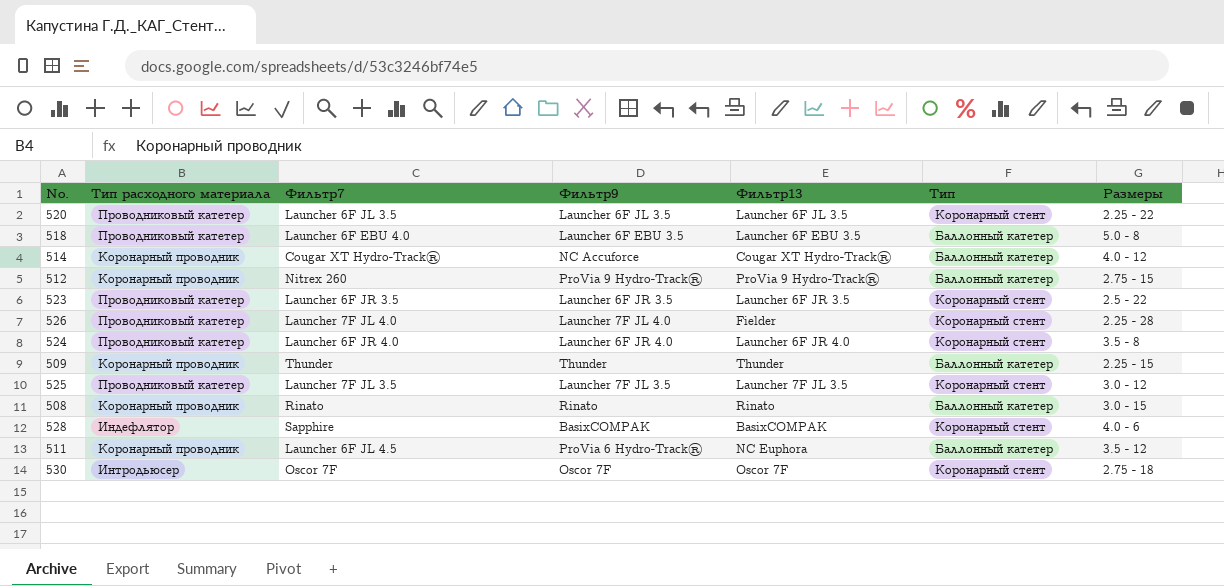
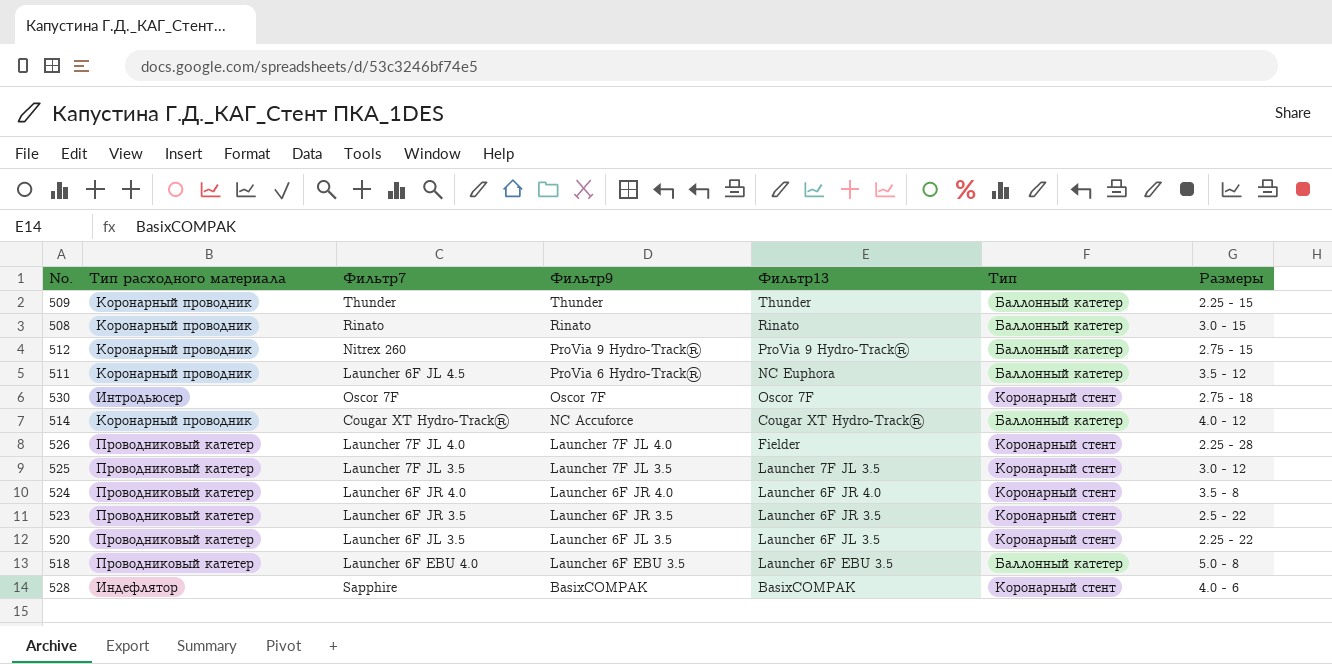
row order: none -> Фильтр9 descending

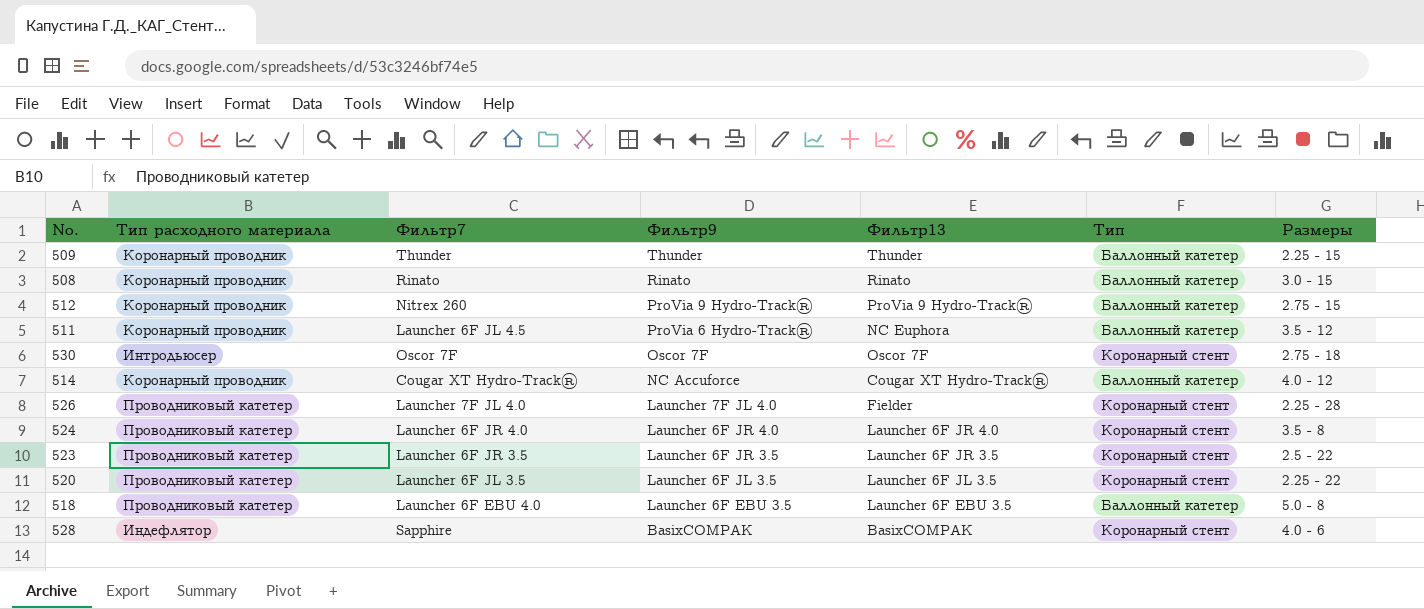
row 525: Проводниковый катетер | Launcher 7F JL 3.5 | Launcher 7F JL 3.5 | Launcher 7F JL 3.5 | Коронарный стент | 3.0 - 12 -> none

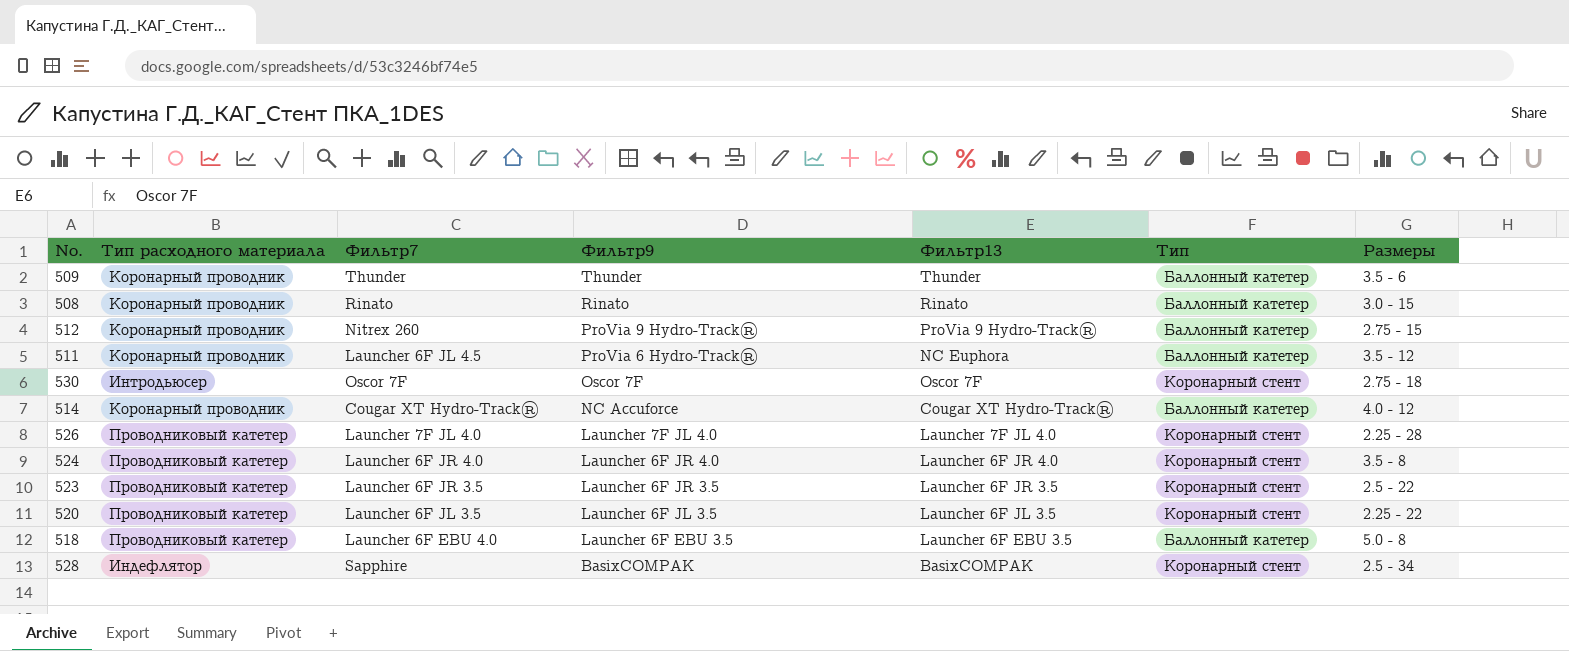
509 | Размеры: 2.25 - 15 -> 3.5 - 6
526 | Фильтр13: Fielder -> Launcher 7F JL 4.0
528 | Размеры: 4.0 - 6 -> 2.5 - 34

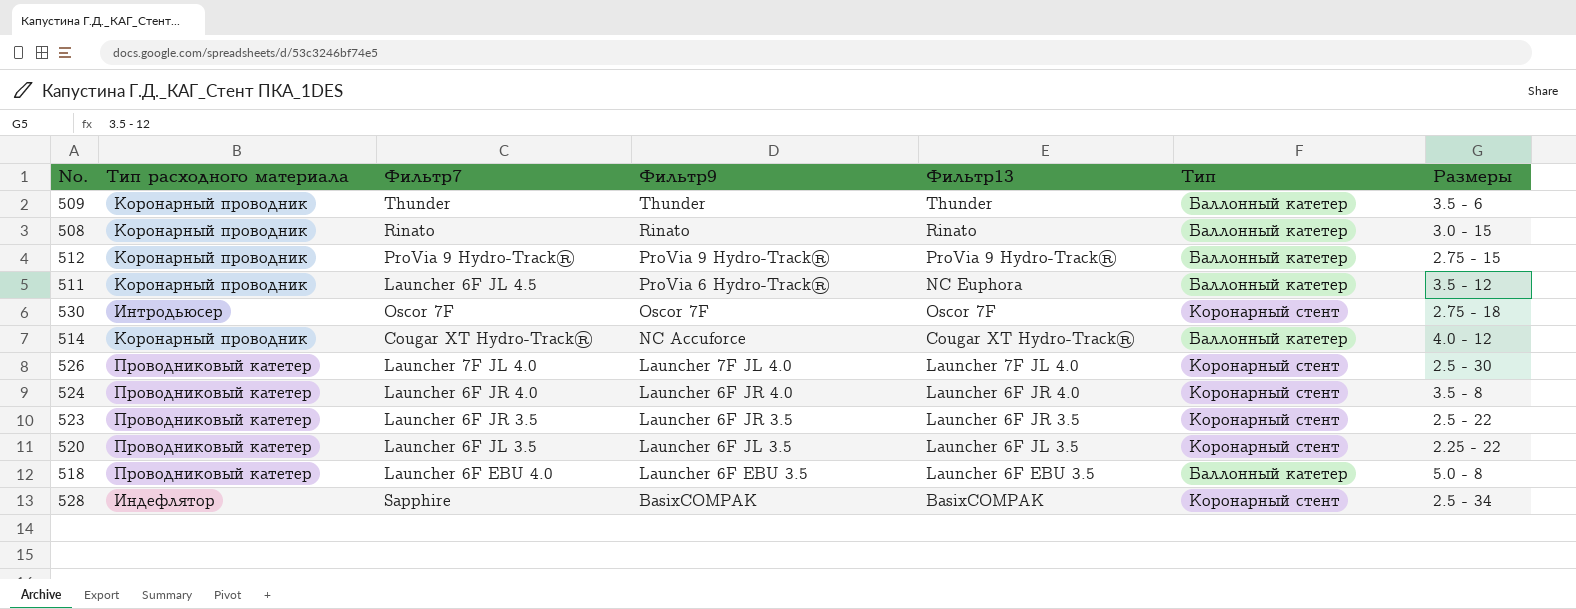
512 | Фильтр7: Nitrex 260 -> ProVia 9 Hydro-Track®
526 | Размеры: 2.25 - 28 -> 2.5 - 30

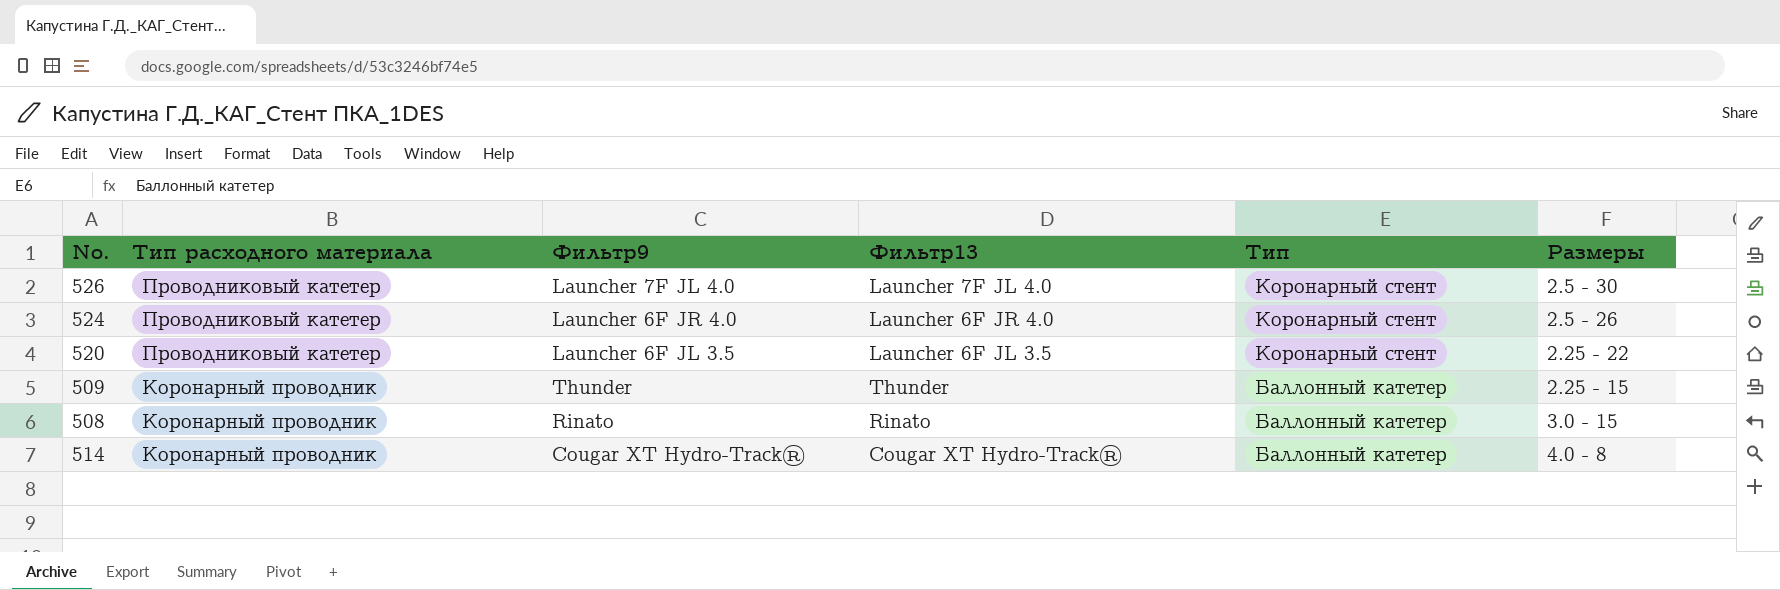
row order: Фильтр9 descending -> Тип расходного материала descending
column Фильтр7 | position: 3 -> none
row 512: Коронарный проводник | ProVia 9 Hydro-Track® | ProVia 9 Hydro-Track® | ProVia 9 Hydro-Track® | Баллонный катетер | 2.75 - 15 -> none
row 511: Коронарный проводник | Launcher 6F JL 4.5 | ProVia 6 Hydro-Track® | NC Euphora | Баллонный катетер | 3.5 - 12 -> none
row 530: Интродьюсер | Oscor 7F | Oscor 7F | Oscor 7F | Коронарный стент | 2.75 - 18 -> none
row 523: Проводниковый катетер | Launcher 6F JR 3.5 | Launcher 6F JR 3.5 | Launcher 6F JR 3.5 | Коронарный стент | 2.5 - 22 -> none
row 518: Проводниковый катетер | Launcher 6F EBU 4.0 | Launcher 6F EBU 3.5 | Launcher 6F EBU 3.5 | Баллонный катетер | 5.0 - 8 -> none
row 528: Индефлятор | Sapphire | BasixCOMPAK | BasixCOMPAK | Коронарный стент | 2.5 - 34 -> none
524 | Размеры: 3.5 - 8 -> 2.5 - 26
509 | Размеры: 3.5 - 6 -> 2.25 - 15
514 | Фильтр9: NC Accuforce -> Cougar XT Hydro-Track®
514 | Размеры: 4.0 - 12 -> 4.0 - 8

